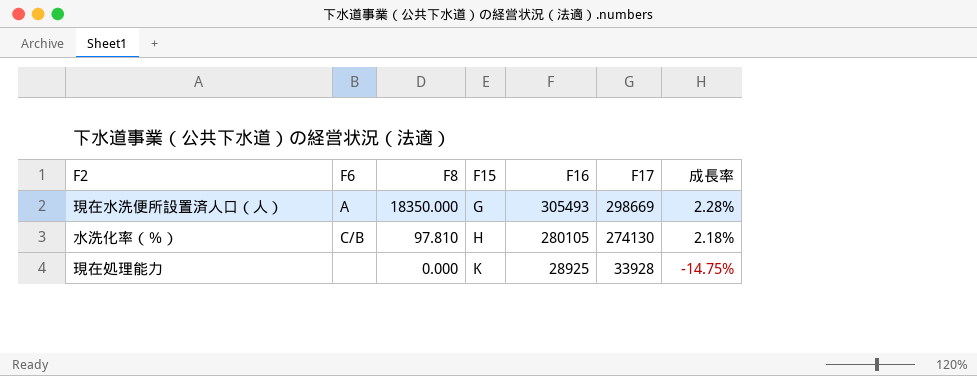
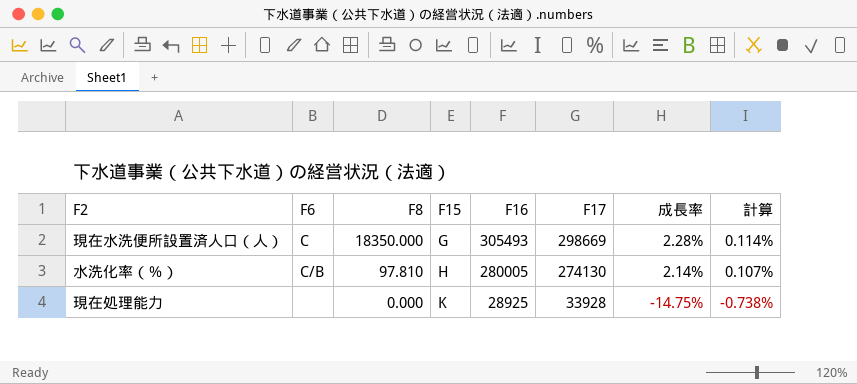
column 計算 | formula: none -> [成長率] * 0.05
現在水洗便所設置済人口（人） | F6: A -> C
水洗化率（％） | F16: 280105 -> 280005
水洗化率（％） | 成長率: 2.18% -> 2.14%

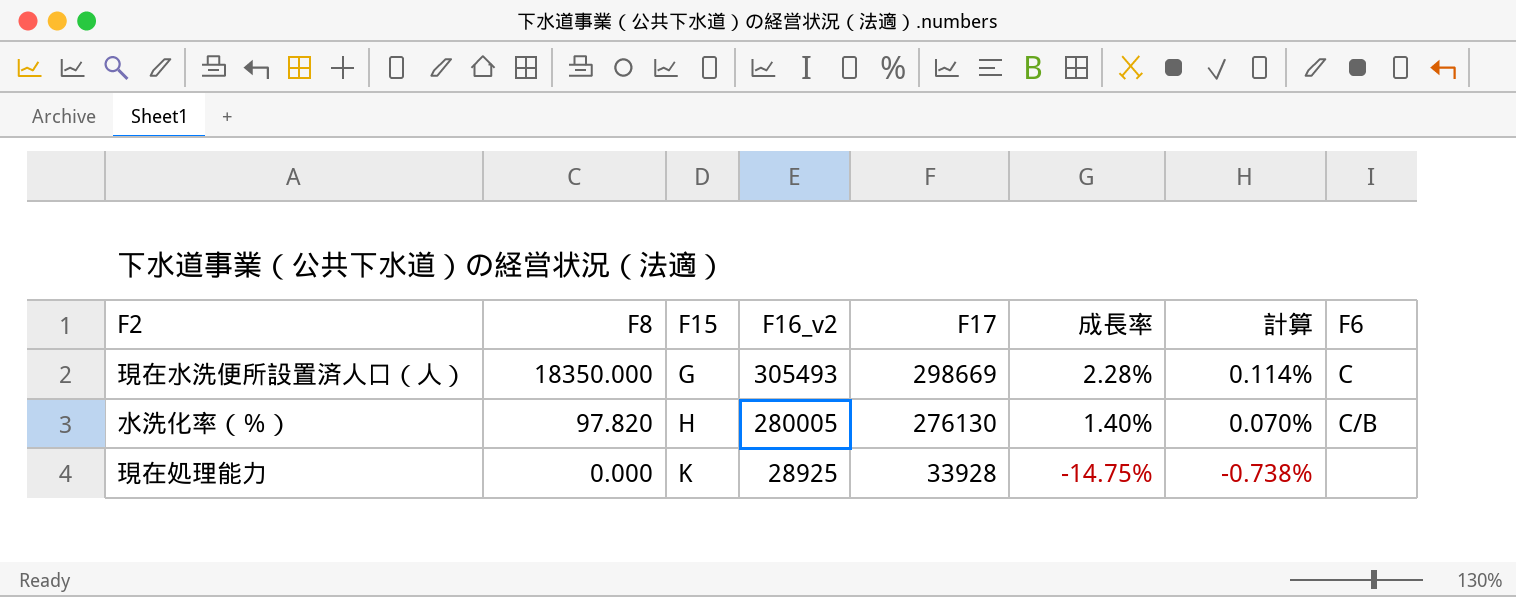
column name: F16 -> F16_v2
column F6 | position: 2 -> 8
水洗化率（％） | F8: 97.810 -> 97.820
水洗化率（％） | F17: 274130 -> 276130
水洗化率（％） | 成長率: 2.14% -> 1.40%
水洗化率（％） | 計算: 0.107% -> 0.070%

